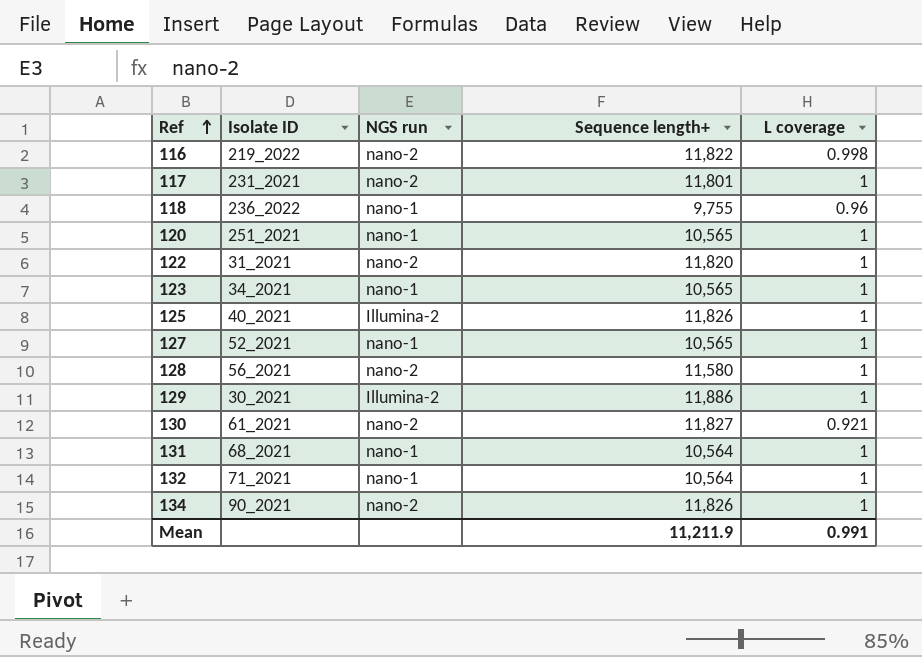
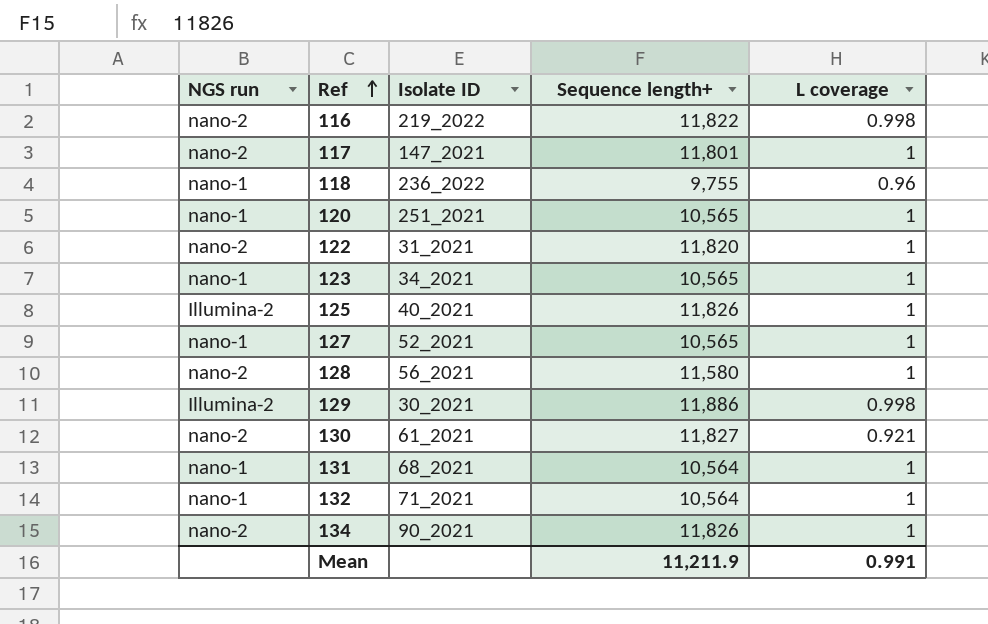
column NGS run | position: 3 -> 1
117 | Isolate ID: 231_2021 -> 147_2021
129 | L coverage: 1 -> 0.998

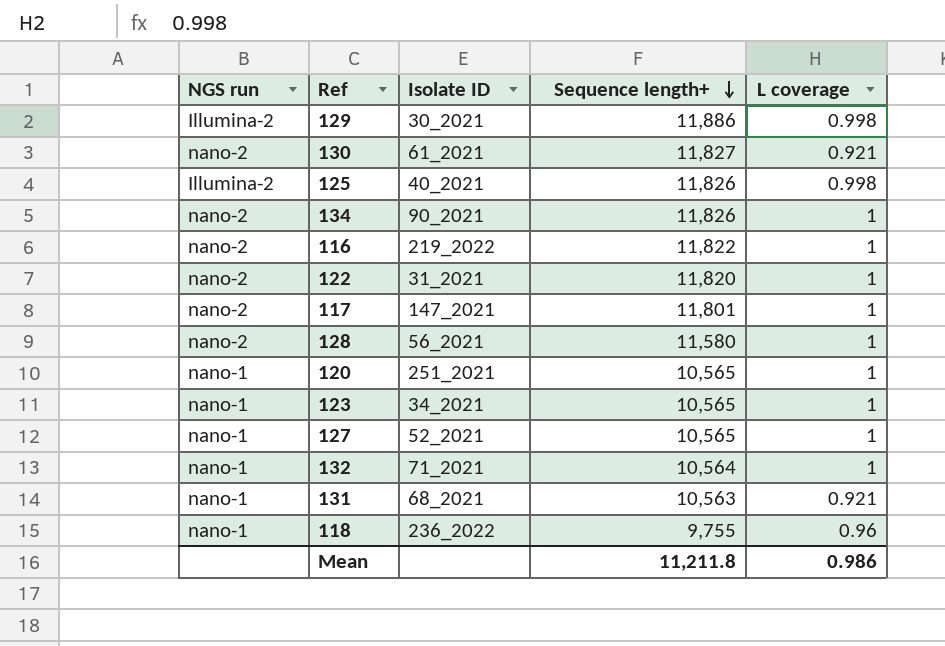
row order: Ref ascending -> Sequence length+ descending
125 | L coverage: 1 -> 0.998
116 | L coverage: 0.998 -> 1
131 | Sequence length+: 10,564 -> 10,563
131 | L coverage: 1 -> 0.921
Mean | Sequence length+: 11,211.9 -> 11,211.8
Mean | L coverage: 0.991 -> 0.986

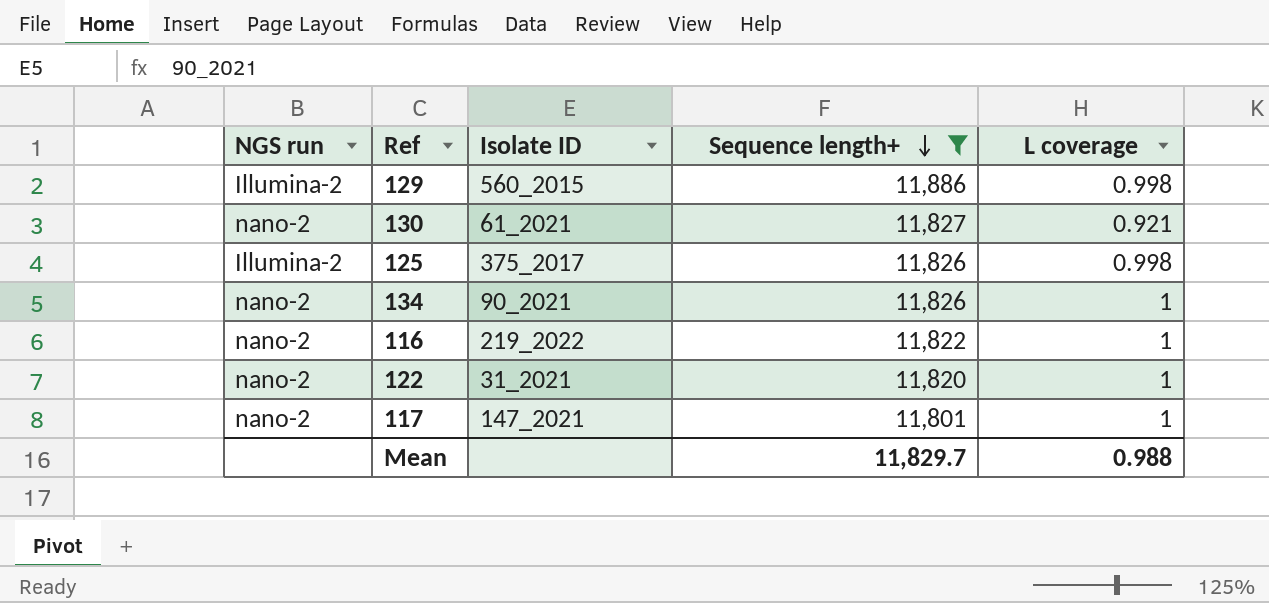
filter: none -> Sequence length+ >= 11,801
129 | Isolate ID: 30_2021 -> 560_2015
125 | Isolate ID: 40_2021 -> 375_2017
Mean | Sequence length+: 11,211.8 -> 11,829.7
Mean | L coverage: 0.986 -> 0.988

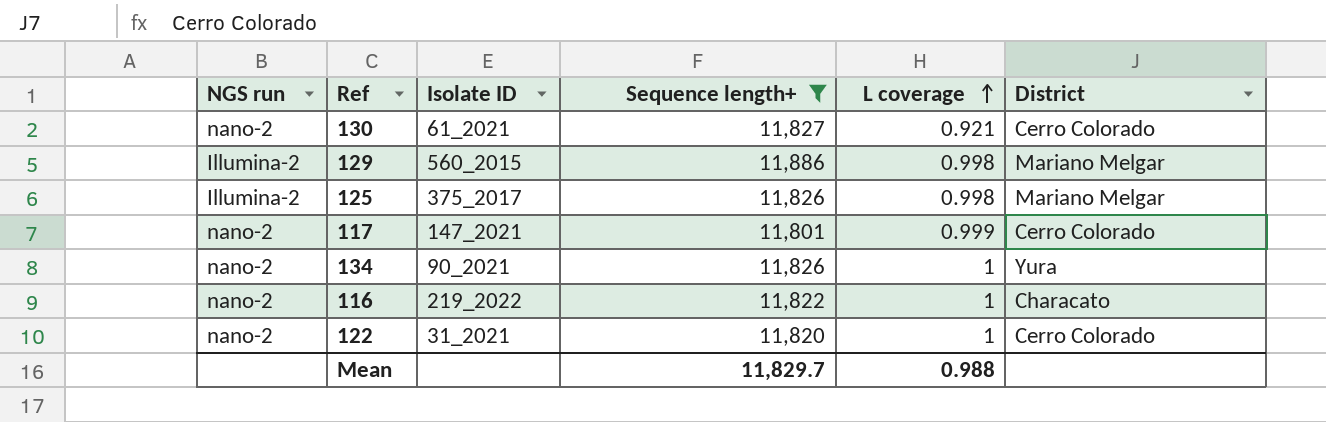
row order: Sequence length+ descending -> L coverage ascending
column District | position: none -> 6
117 | L coverage: 1 -> 0.999

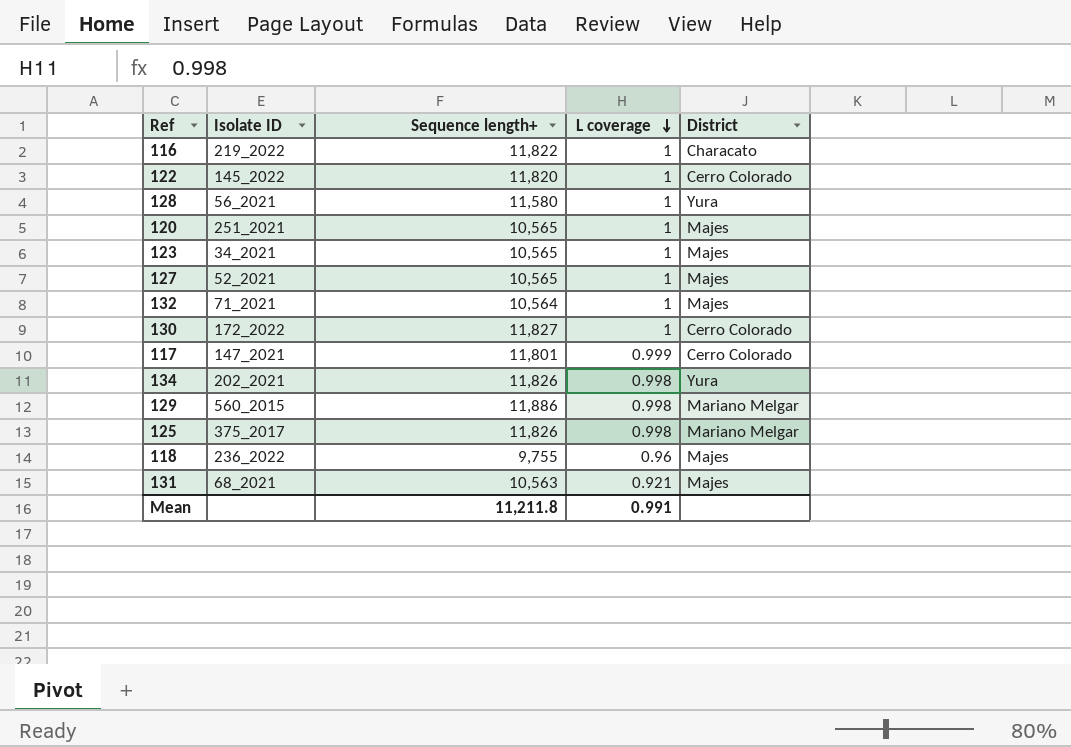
filter: Sequence length+ >= 11,801 -> none
row order: L coverage ascending -> L coverage descending
column NGS run | position: 1 -> none
122 | Isolate ID: 31_2021 -> 145_2022
130 | Isolate ID: 61_2021 -> 172_2022
130 | L coverage: 0.921 -> 1
134 | Isolate ID: 90_2021 -> 202_2021
134 | L coverage: 1 -> 0.998
Mean | Sequence length+: 11,829.7 -> 11,211.8
Mean | L coverage: 0.988 -> 0.991

